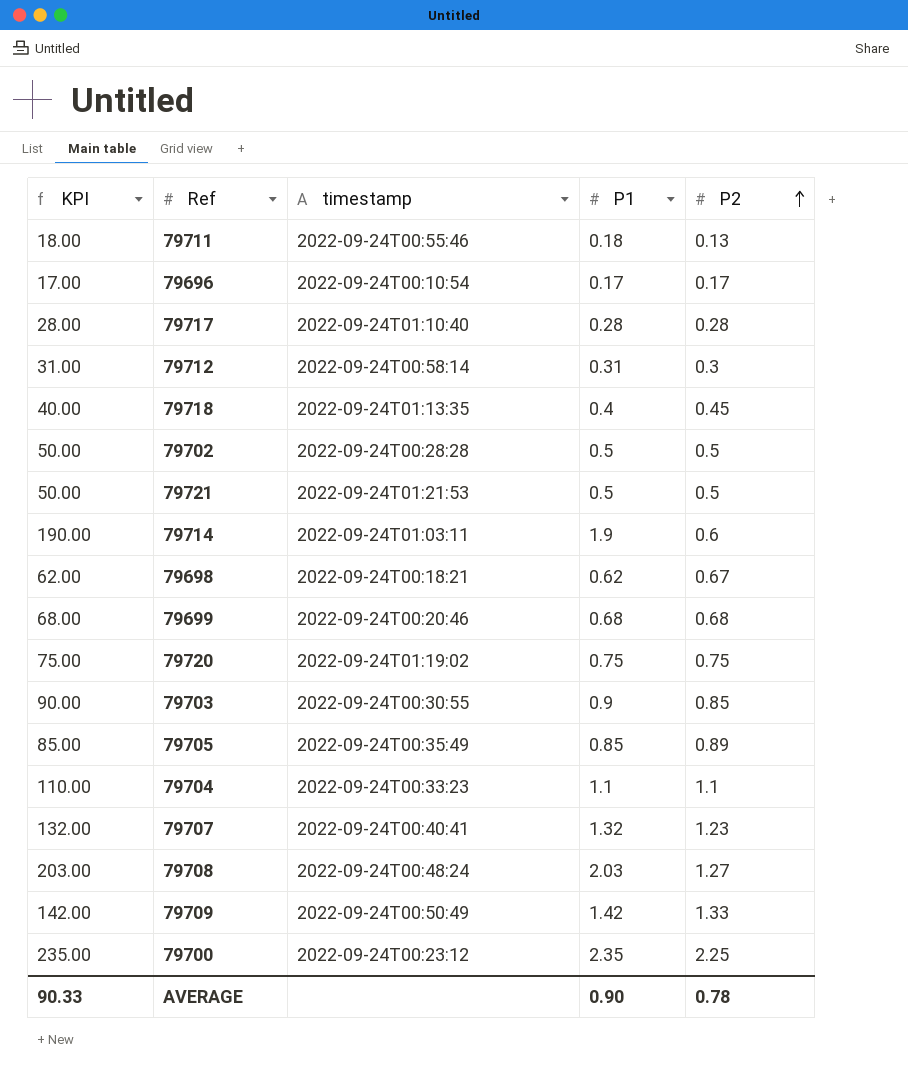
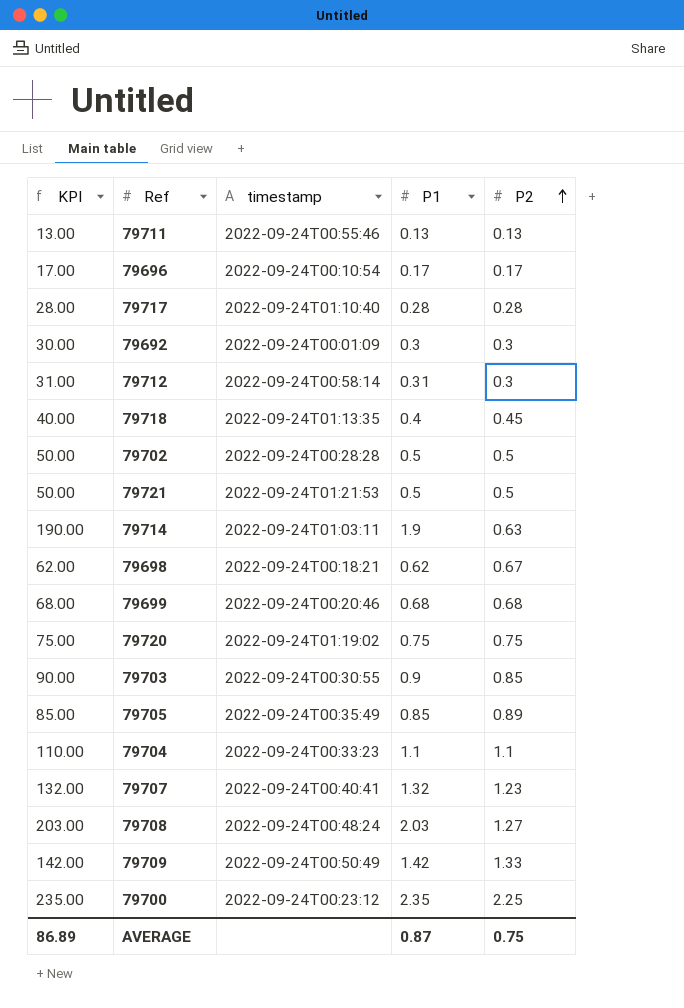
79711 | KPI: 18.00 -> 13.00
79711 | P1: 0.18 -> 0.13
row 79692: none -> 30.00 | 2022-09-24T00:01:09 | 0.3 | 0.3
79714 | P2: 0.6 -> 0.63
AVERAGE | KPI: 90.33 -> 86.89
AVERAGE | P1: 0.90 -> 0.87
AVERAGE | P2: 0.78 -> 0.75

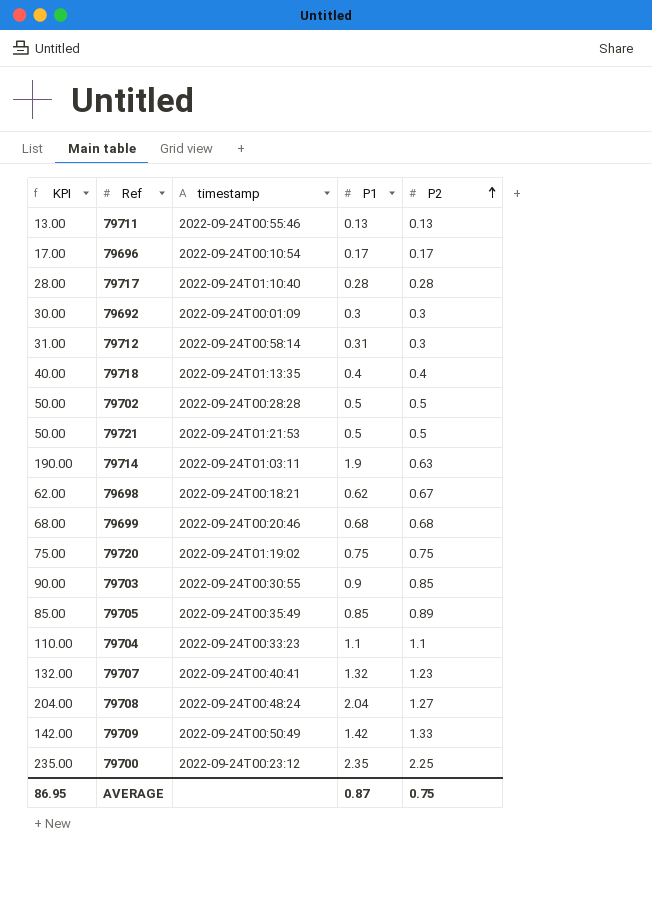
79718 | P2: 0.45 -> 0.4
79708 | KPI: 203.00 -> 204.00
79708 | P1: 2.03 -> 2.04
AVERAGE | KPI: 86.89 -> 86.95

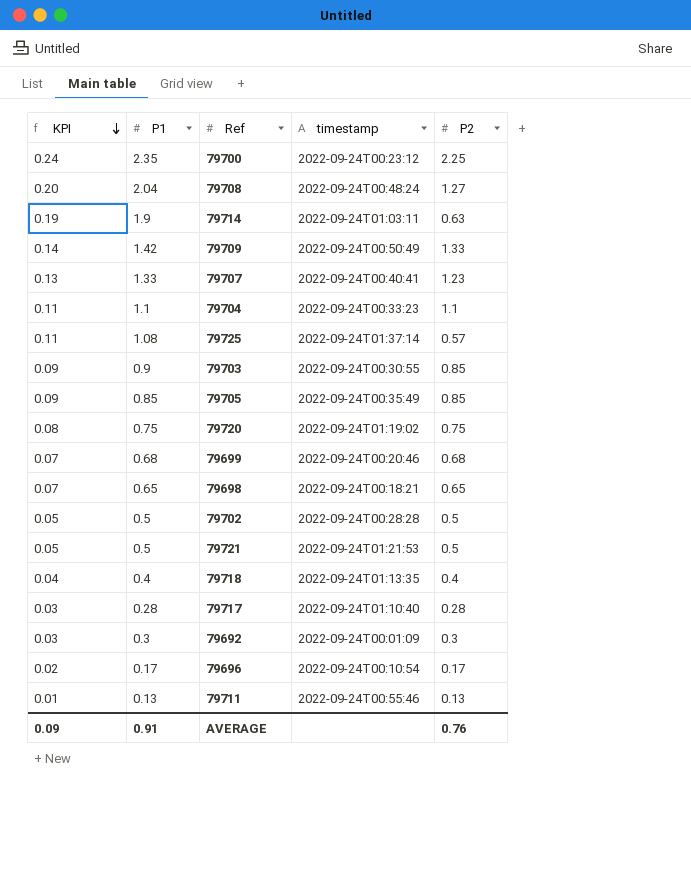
row order: P2 ascending -> KPI descending
column KPI | formula: [P1] * 100 -> [P1] * 0.1
column P1 | position: 4 -> 2
row 79712: 31.00 | 2022-09-24T00:58:14 | 0.31 | 0.3 -> none
79707 | P1: 1.32 -> 1.33
row 79725: none -> 0.11 | 1.08 | 2022-09-24T01:37:14 | 0.57
79705 | P2: 0.89 -> 0.85
79698 | P1: 0.62 -> 0.65
79698 | P2: 0.67 -> 0.65
AVERAGE | KPI: 86.95 -> 0.09
AVERAGE | P1: 0.87 -> 0.91
AVERAGE | P2: 0.75 -> 0.76

